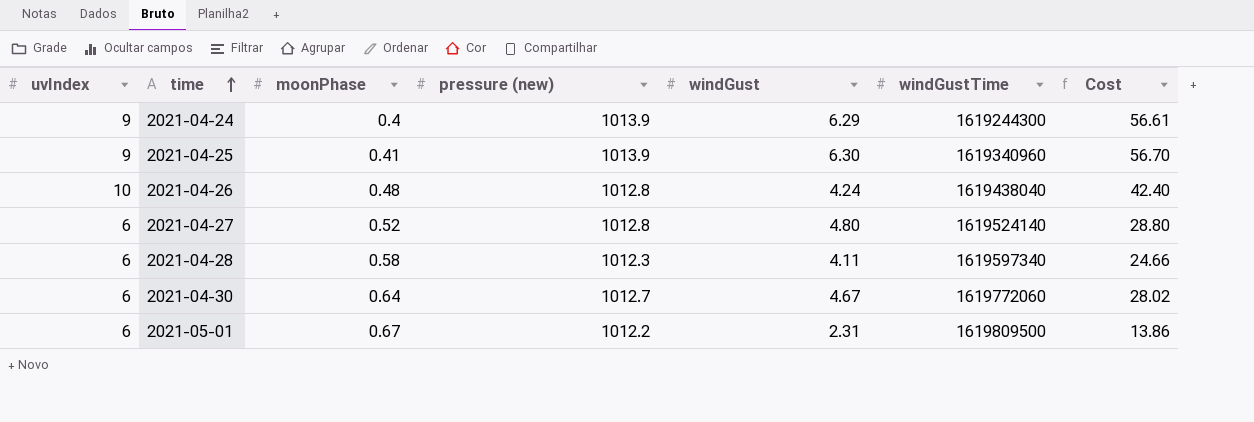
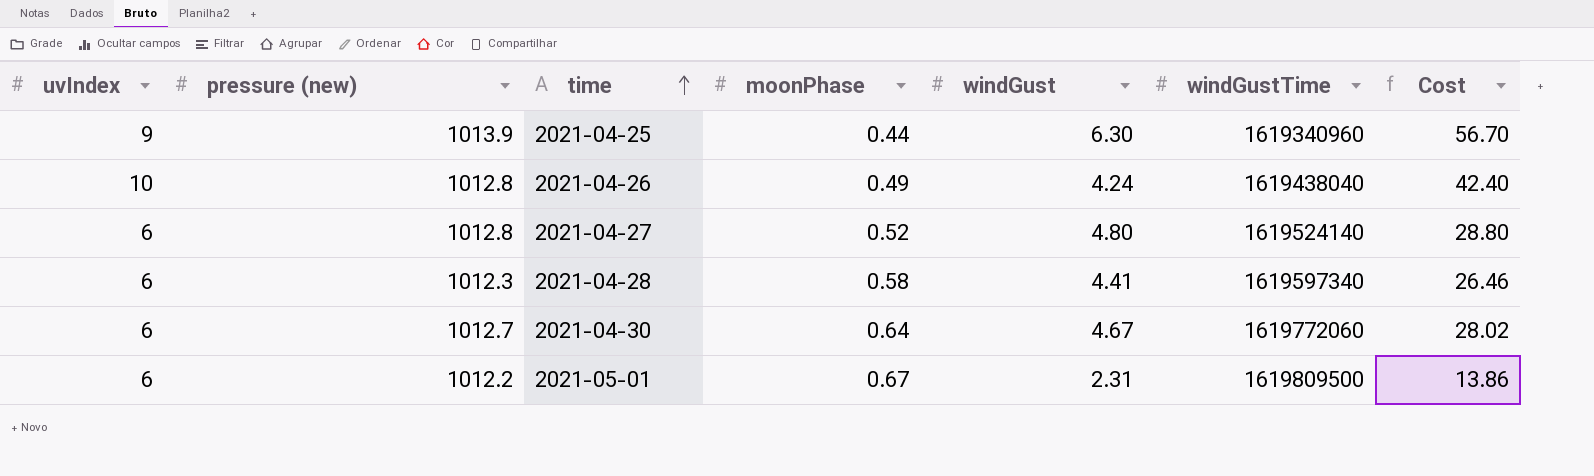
column pressure (new) | position: 4 -> 2
row 2021-04-24: 9 | 0.4 | 1013.9 | 6.29 | 1619244300 | 56.61 -> none
2021-04-25 | moonPhase: 0.41 -> 0.44
2021-04-26 | moonPhase: 0.48 -> 0.49
2021-04-28 | windGust: 4.11 -> 4.41
2021-04-28 | Cost: 24.66 -> 26.46

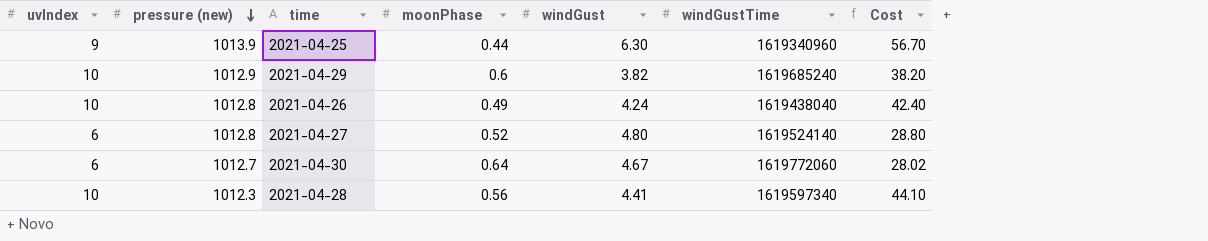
row order: time ascending -> pressure (new) descending
row 2021-05-01: 6 | 1012.2 | 0.67 | 2.31 | 1619809500 | 13.86 -> none
row 2021-04-29: none -> 10 | 1012.9 | 0.6 | 3.82 | 1619685240 | 38.20
2021-04-28 | uvIndex: 6 -> 10
2021-04-28 | moonPhase: 0.58 -> 0.56
2021-04-28 | Cost: 26.46 -> 44.10

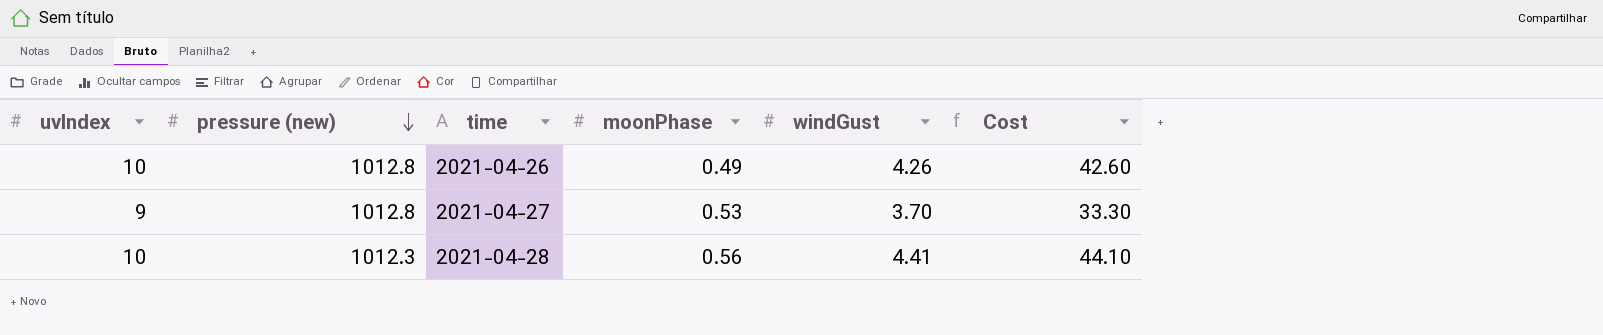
column windGustTime | position: 6 -> none
row 2021-04-25: 9 | 1013.9 | 0.44 | 6.30 | 1619340960 | 56.70 -> none
row 2021-04-29: 10 | 1012.9 | 0.6 | 3.82 | 1619685240 | 38.20 -> none
row 2021-04-30: 6 | 1012.7 | 0.64 | 4.67 | 1619772060 | 28.02 -> none
2021-04-26 | windGust: 4.24 -> 4.26
2021-04-26 | Cost: 42.40 -> 42.60
2021-04-27 | uvIndex: 6 -> 9
2021-04-27 | moonPhase: 0.52 -> 0.53
2021-04-27 | windGust: 4.80 -> 3.70
2021-04-27 | Cost: 28.80 -> 33.30

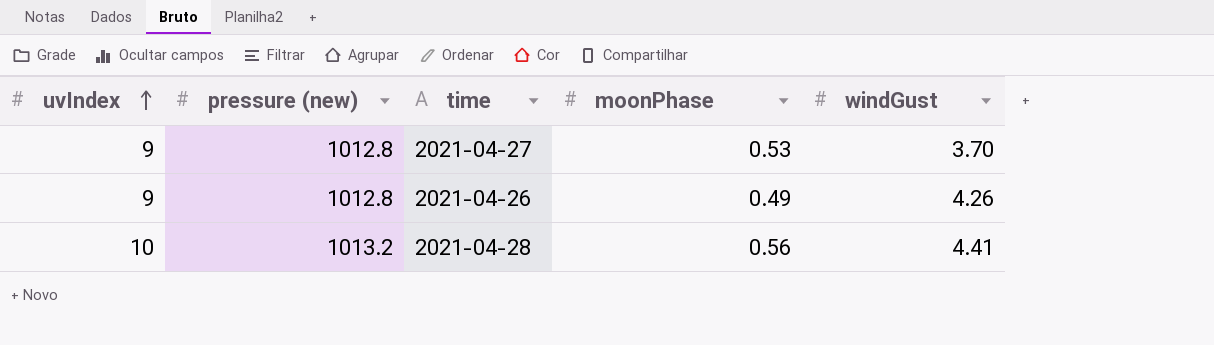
row order: pressure (new) descending -> uvIndex ascending
column Cost | formula: [uvIndex] * [windGust] -> none
2021-04-26 | uvIndex: 10 -> 9
2021-04-28 | pressure (new): 1012.3 -> 1013.2

